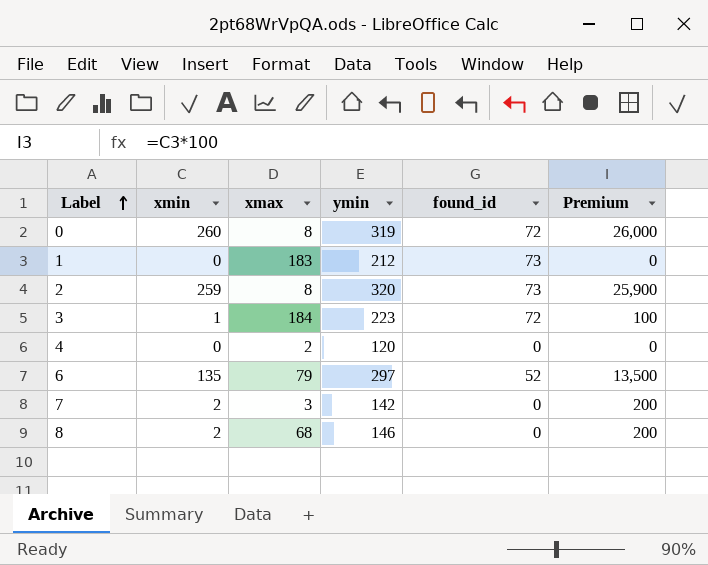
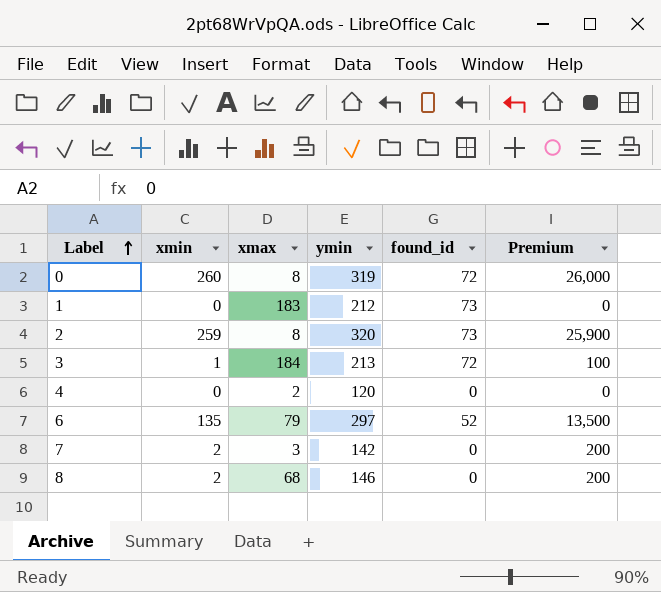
3 | ymin: 223 -> 213

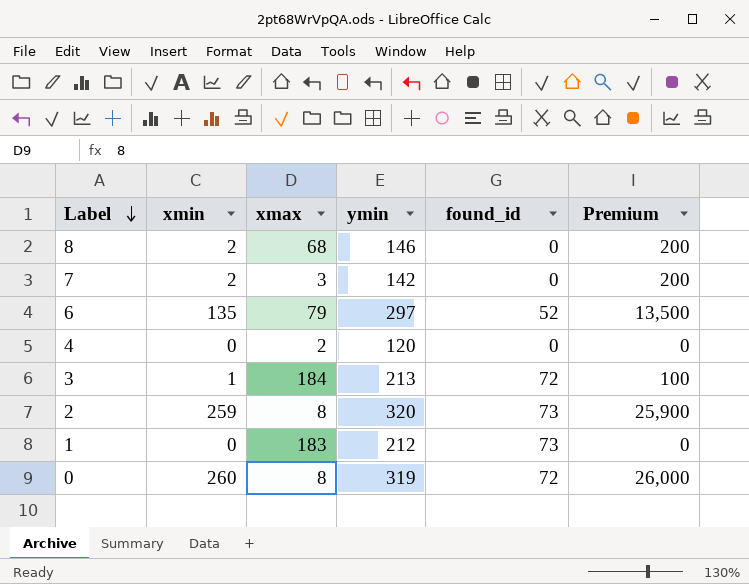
row order: Label ascending -> Label descending

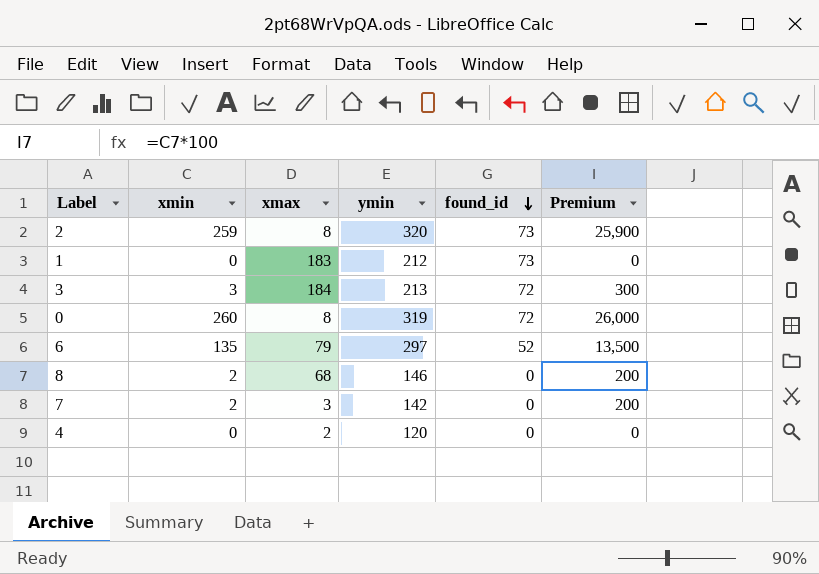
row order: Label descending -> found_id descending
3 | xmin: 1 -> 3
3 | Premium: 100 -> 300

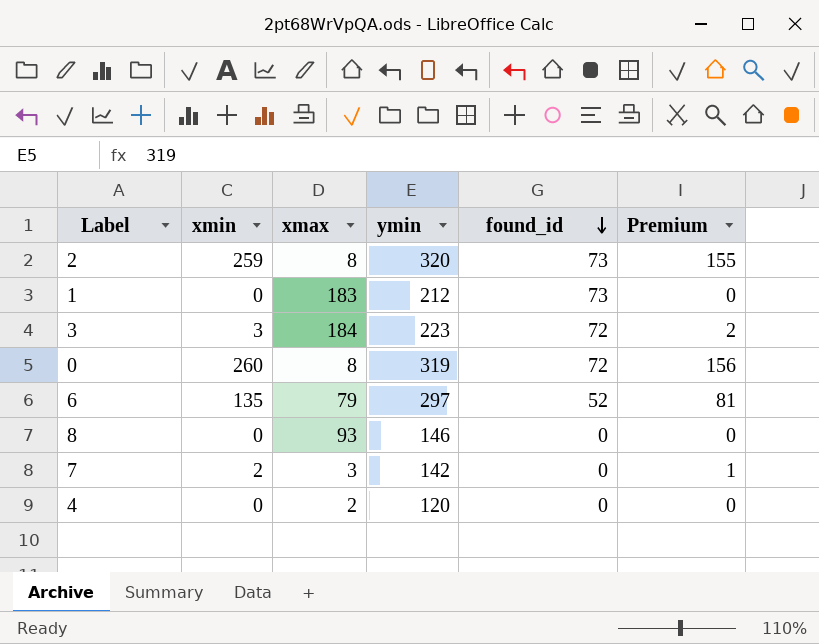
column Premium | formula: [xmin] * 100 -> [xmin] * 0.6
3 | ymin: 213 -> 223
8 | xmin: 2 -> 0
8 | xmax: 68 -> 93

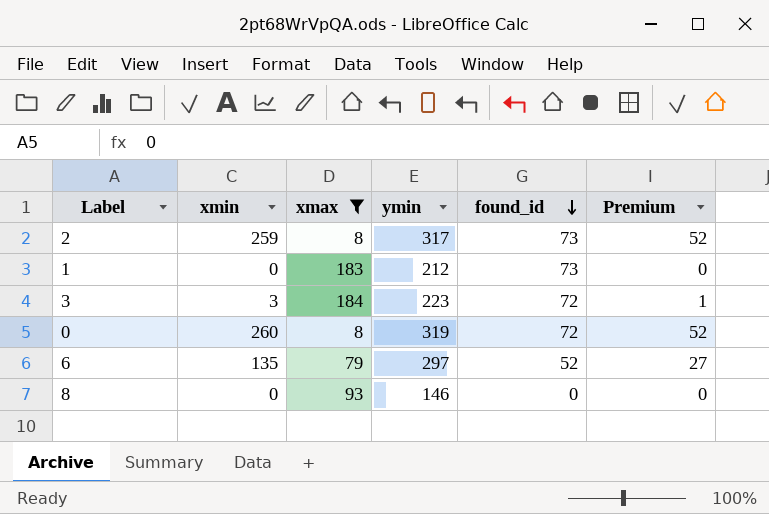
filter: none -> xmax >= 8
column Premium | formula: [xmin] * 0.6 -> [xmin] * 0.2
2 | ymin: 320 -> 317

